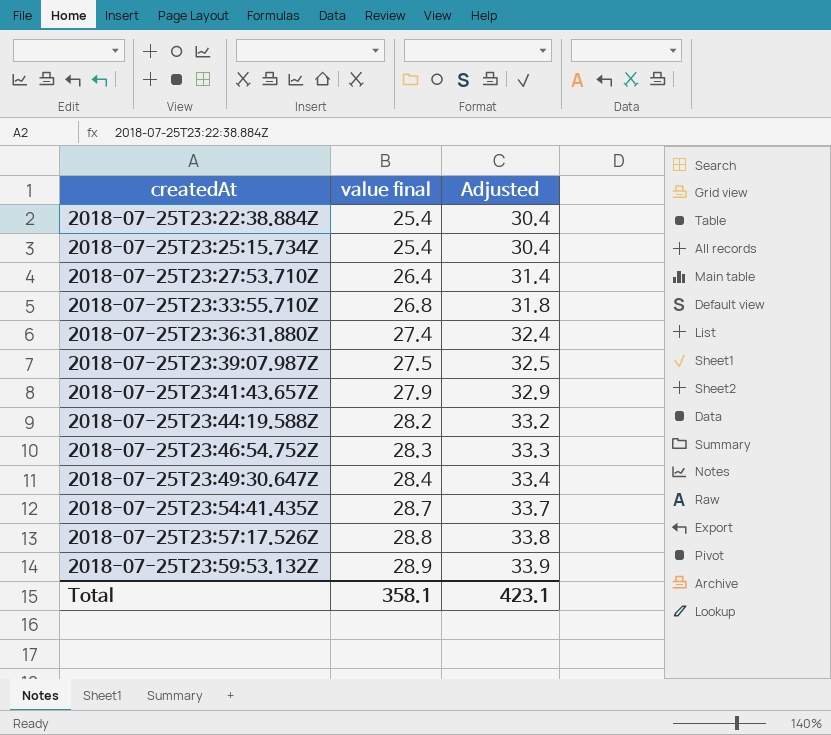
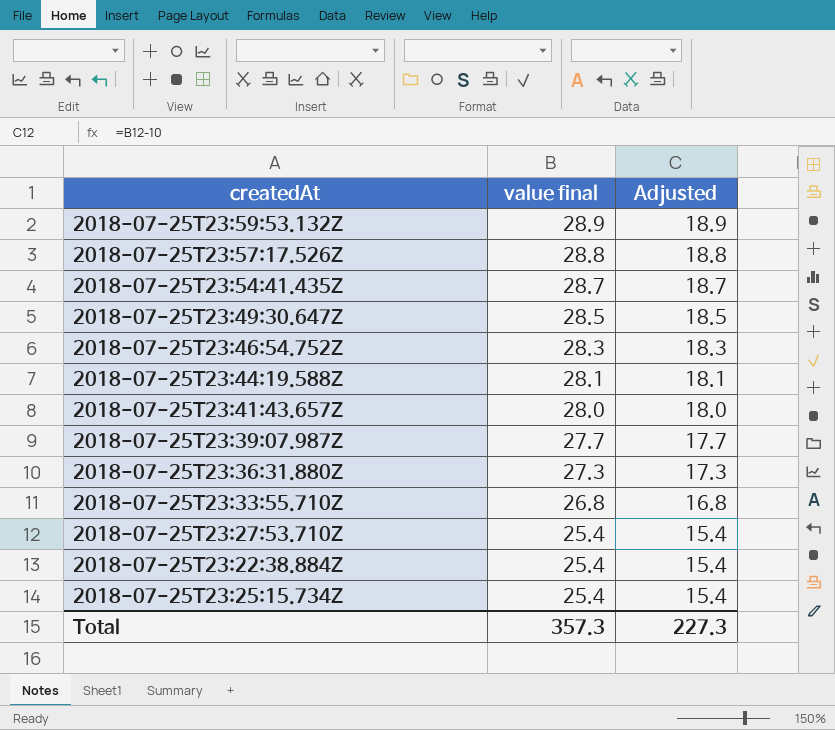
row order: createdAt ascending -> value final descending
column Adjusted | formula: [value final] + 5 -> [value final] - 10
2018-07-25T23:49:30.647Z | value final: 28.4 -> 28.5
2018-07-25T23:44:19.588Z | value final: 28.2 -> 28.1
2018-07-25T23:41:43.657Z | value final: 27.9 -> 28.0
2018-07-25T23:39:07.987Z | value final: 27.5 -> 27.7
2018-07-25T23:36:31.880Z | value final: 27.4 -> 27.3
2018-07-25T23:27:53.710Z | value final: 26.4 -> 25.4
Total | value final: 358.1 -> 357.3
Total | Adjusted: 423.1 -> 227.3

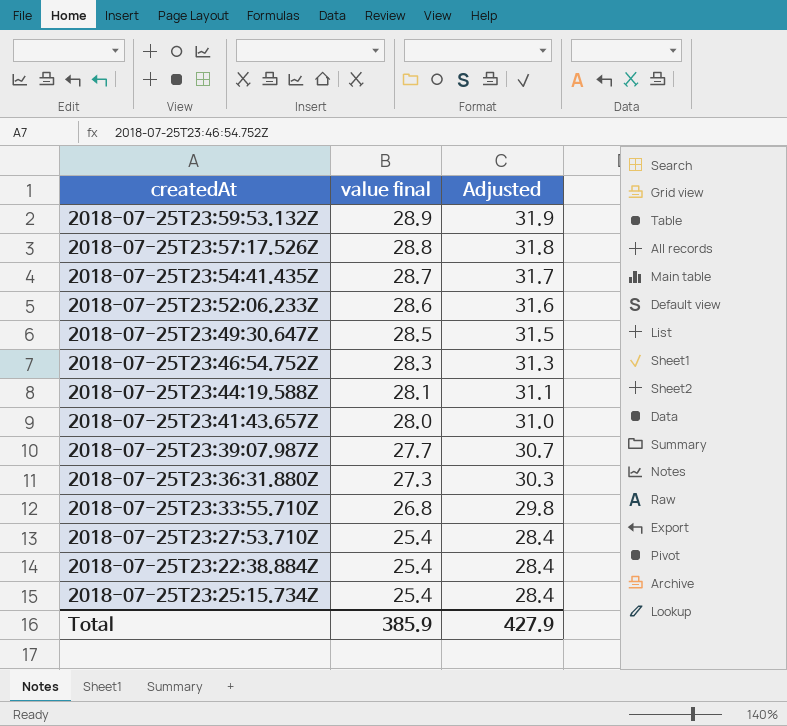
column Adjusted | formula: [value final] - 10 -> [value final] + 3
row 2018-07-25T23:52:06.233Z: none -> 28.6 | 31.6
Total | value final: 357.3 -> 385.9
Total | Adjusted: 227.3 -> 427.9

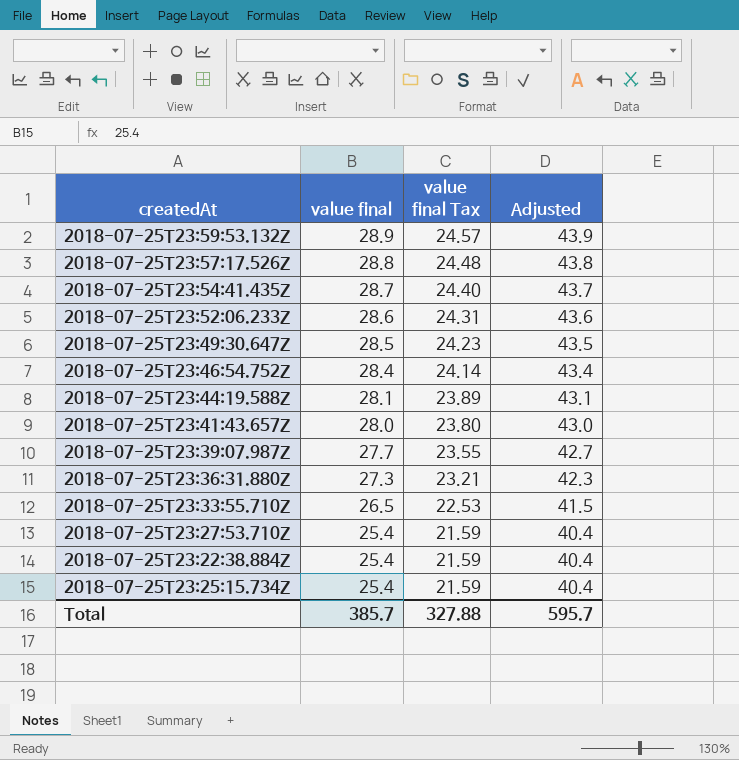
column value final Tax | formula: none -> [value final] * 0.85
column Adjusted | formula: [value final] + 3 -> [value final] + 15
2018-07-25T23:46:54.752Z | value final: 28.3 -> 28.4
2018-07-25T23:33:55.710Z | value final: 26.8 -> 26.5
Total | value final: 385.9 -> 385.7
Total | Adjusted: 427.9 -> 595.7

